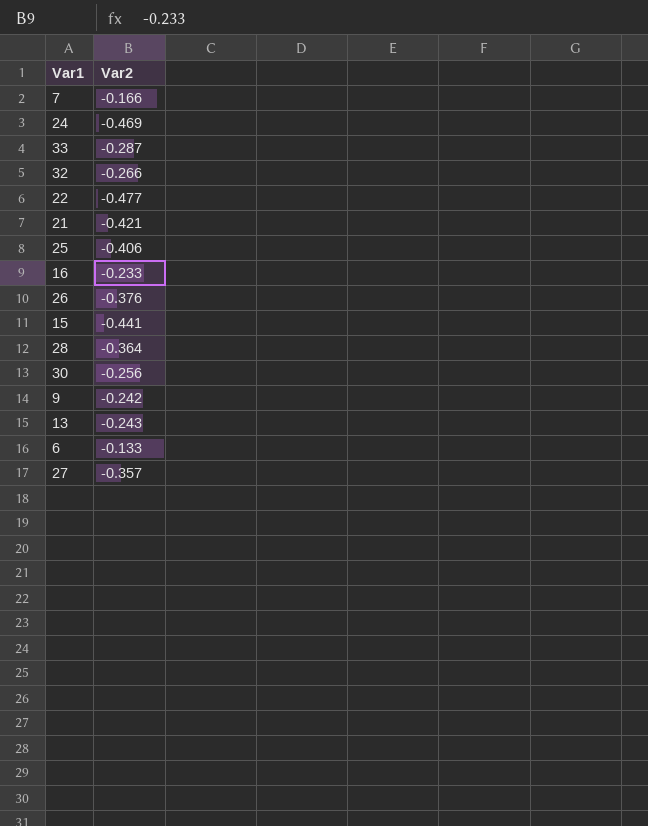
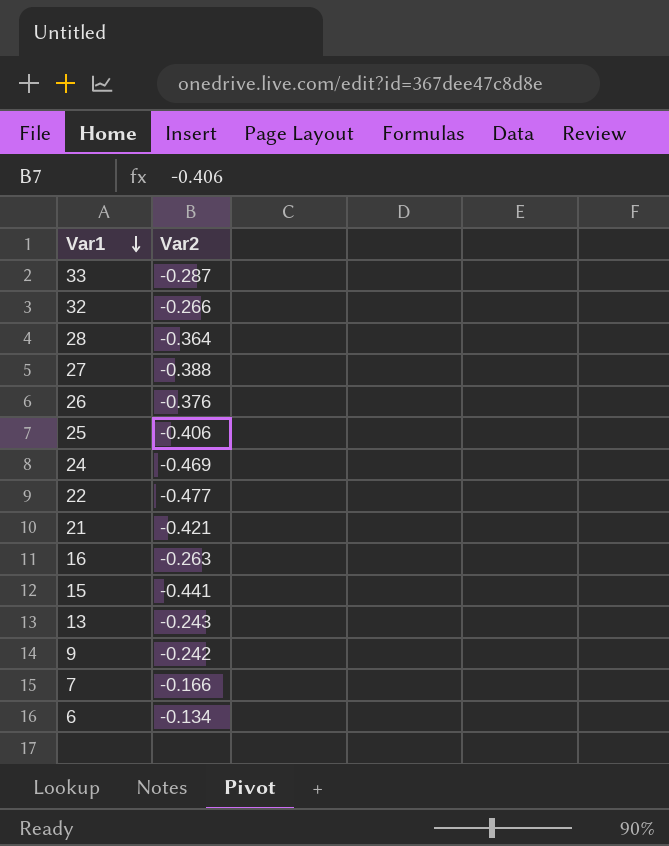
row order: none -> Var1 descending
row 30: -0.256 -> none
27 | Var2: -0.357 -> -0.388
16 | Var2: -0.233 -> -0.263
6 | Var2: -0.133 -> -0.134

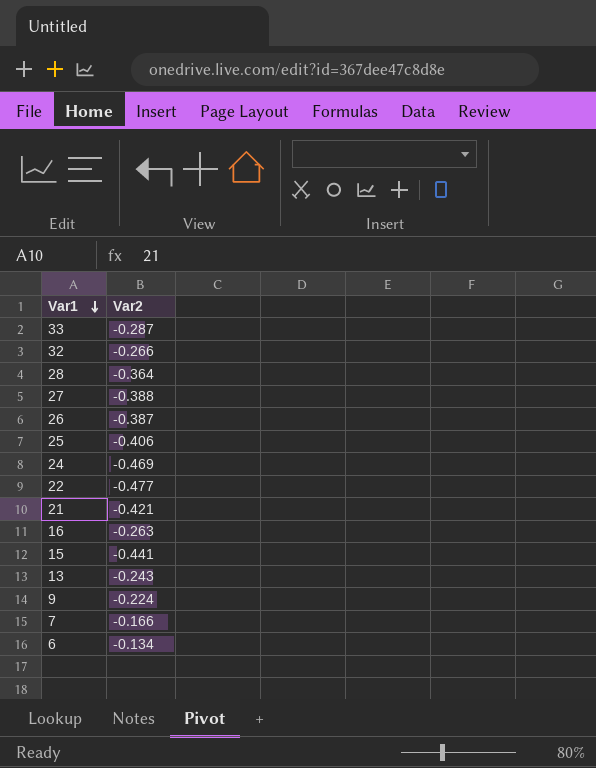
26 | Var2: -0.376 -> -0.387
9 | Var2: -0.242 -> -0.224

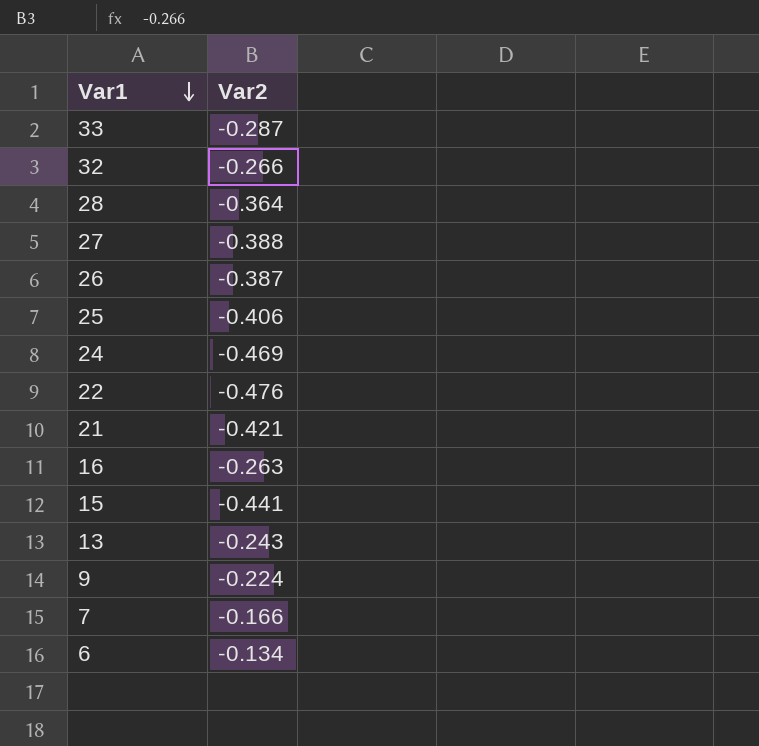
22 | Var2: -0.477 -> -0.476

